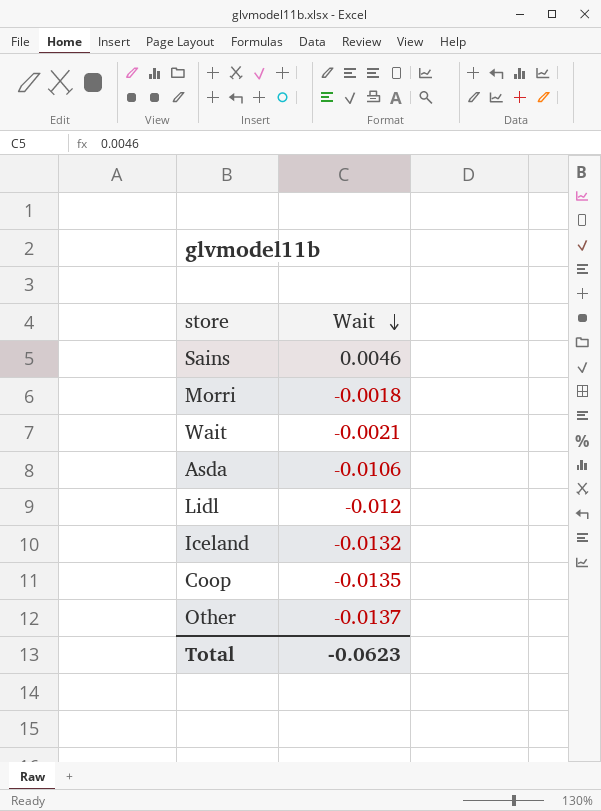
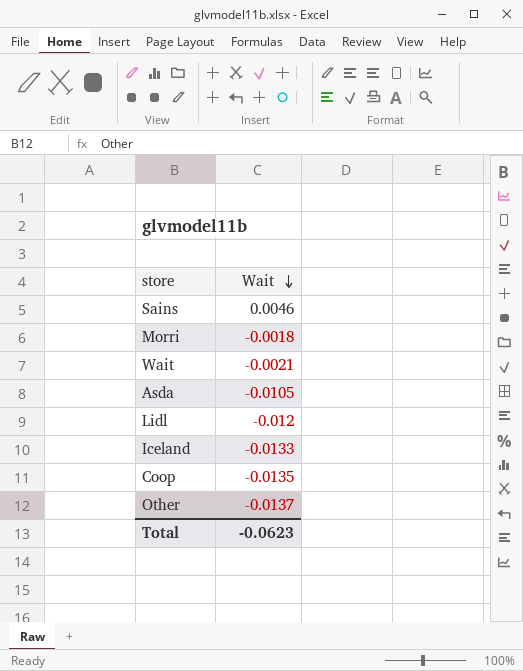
Asda | Wait: -0.0106 -> -0.0105
Iceland | Wait: -0.0132 -> -0.0133

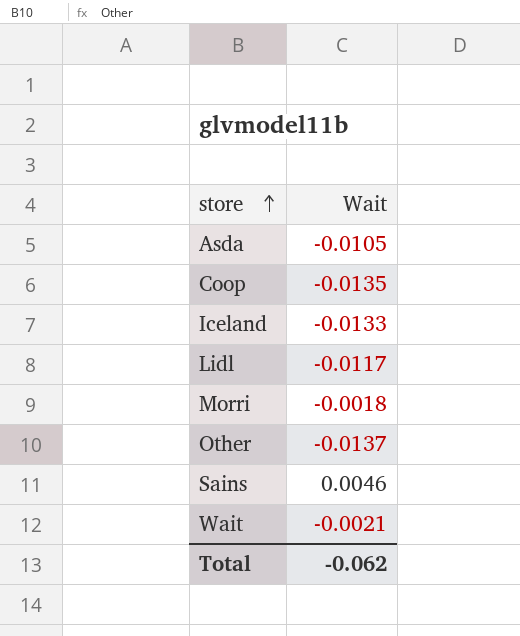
row order: Wait descending -> store ascending
Lidl | Wait: -0.012 -> -0.0117
Total | Wait: -0.0623 -> -0.062

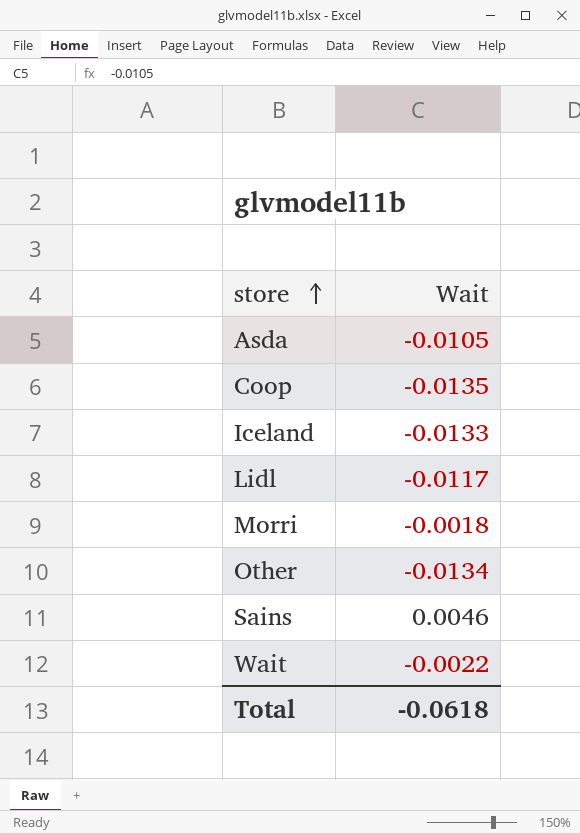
Other | Wait: -0.0137 -> -0.0134
Wait | Wait: -0.0021 -> -0.0022
Total | Wait: -0.062 -> -0.0618

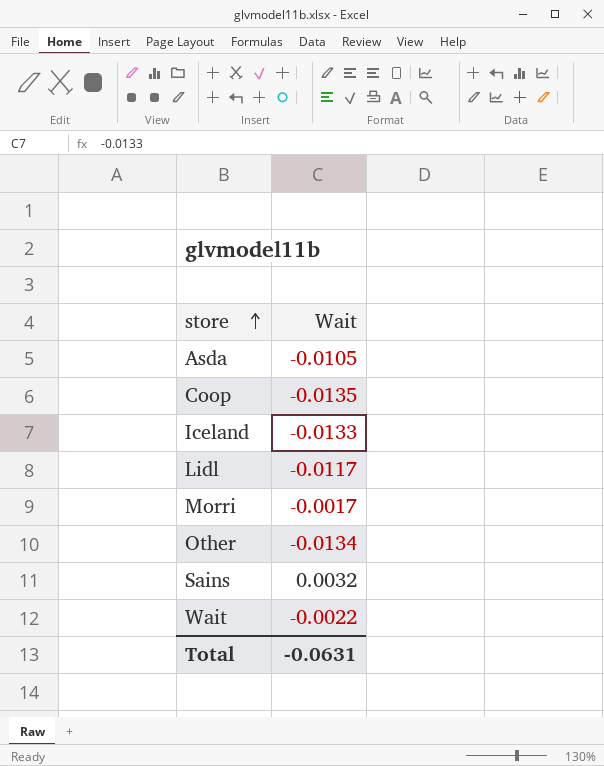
Morri | Wait: -0.0018 -> -0.0017
Sains | Wait: 0.0046 -> 0.0032
Total | Wait: -0.0618 -> -0.0631

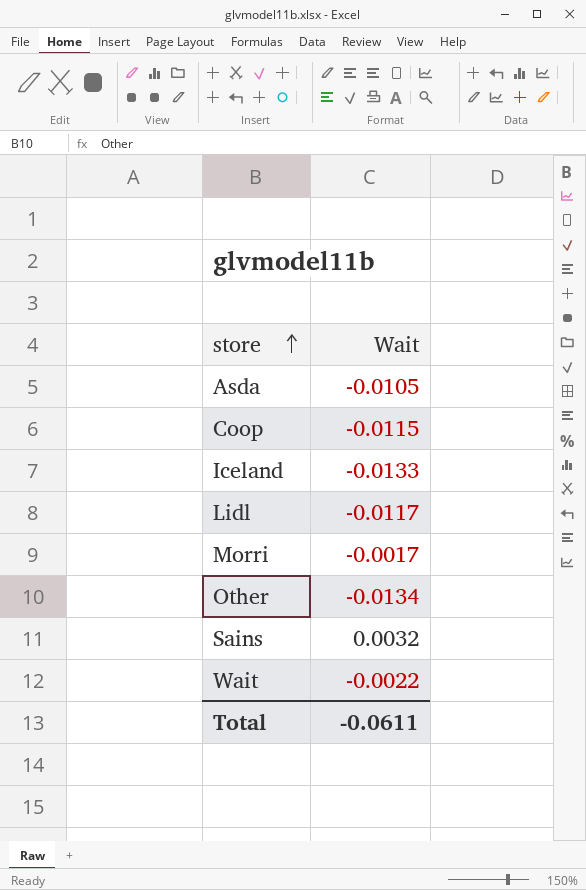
Coop | Wait: -0.0135 -> -0.0115
Total | Wait: -0.0631 -> -0.0611

